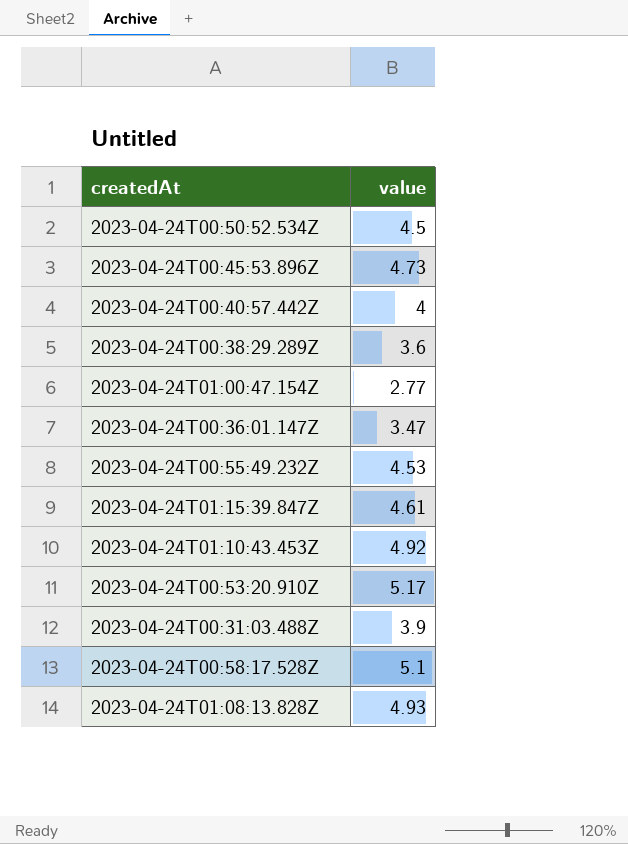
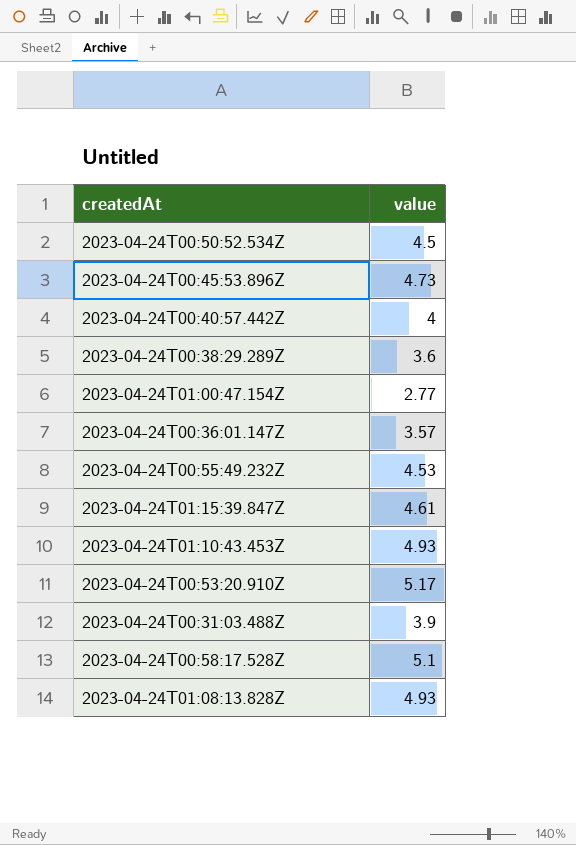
2023-04-24T00:36:01.147Z | value: 3.47 -> 3.57
2023-04-24T01:10:43.453Z | value: 4.92 -> 4.93

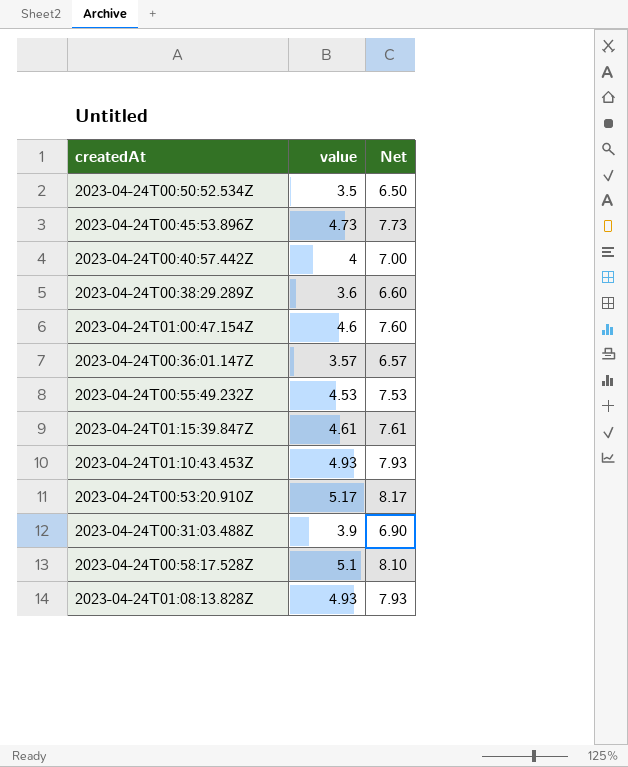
column Net | formula: none -> [value] + 3
2023-04-24T00:50:52.534Z | value: 4.5 -> 3.5
2023-04-24T01:00:47.154Z | value: 2.77 -> 4.6

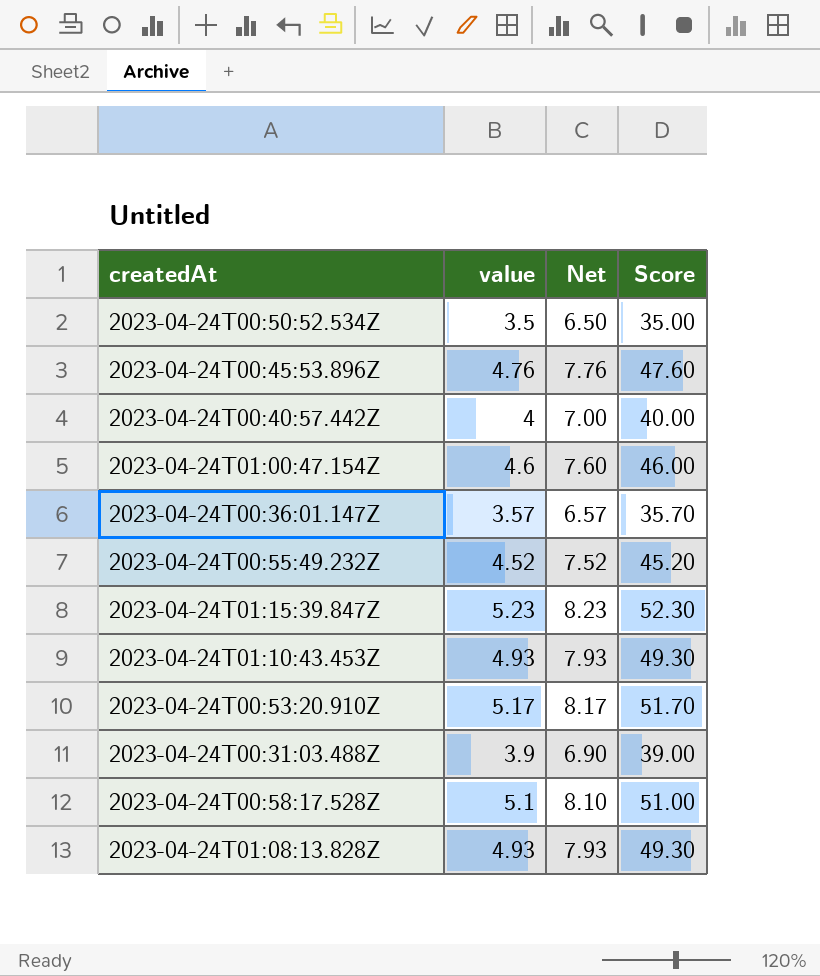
column Score | formula: none -> [value] * 10
row 2023-04-24T00:38:29.289Z: 3.6 | 6.60 -> none
2023-04-24T00:45:53.896Z | value: 4.73 -> 4.76
2023-04-24T00:45:53.896Z | Net: 7.73 -> 7.76
2023-04-24T00:55:49.232Z | value: 4.53 -> 4.52
2023-04-24T00:55:49.232Z | Net: 7.53 -> 7.52
2023-04-24T01:15:39.847Z | value: 4.61 -> 5.23
2023-04-24T01:15:39.847Z | Net: 7.61 -> 8.23

